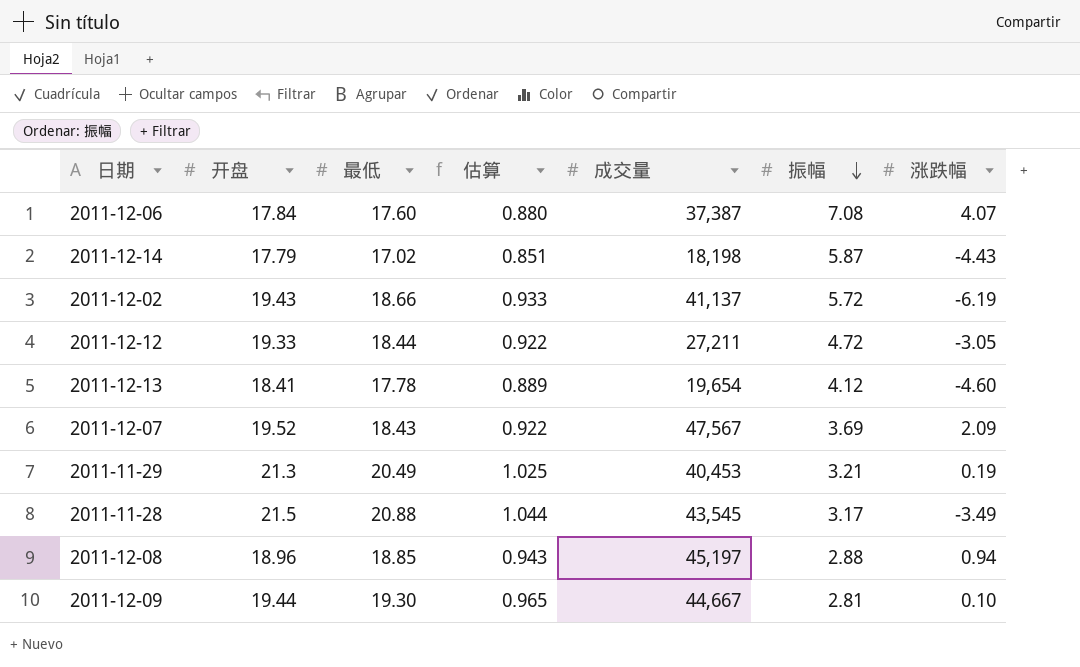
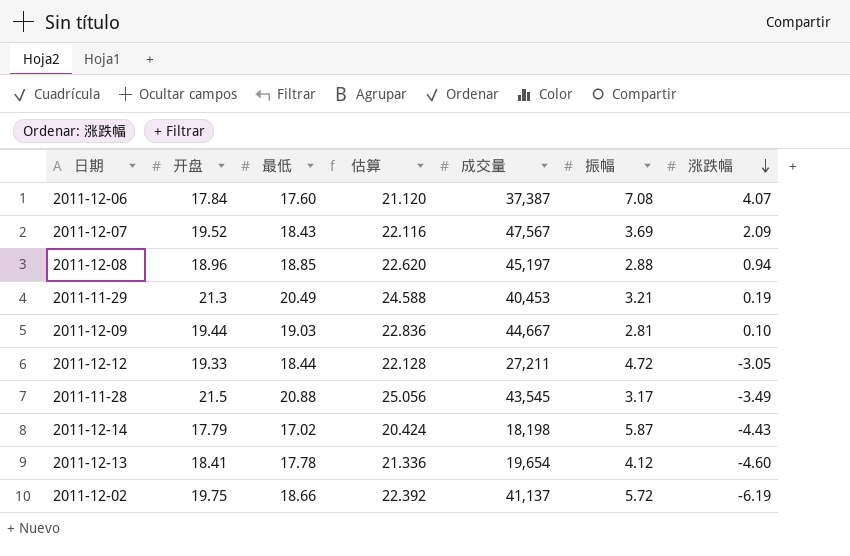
row order: 振幅 descending -> 涨跌幅 descending
column 估算 | formula: [最低] * 0.05 -> [最低] * 1.2
2011-12-09 | 最低: 19.30 -> 19.03
2011-12-02 | 开盘: 19.43 -> 19.75

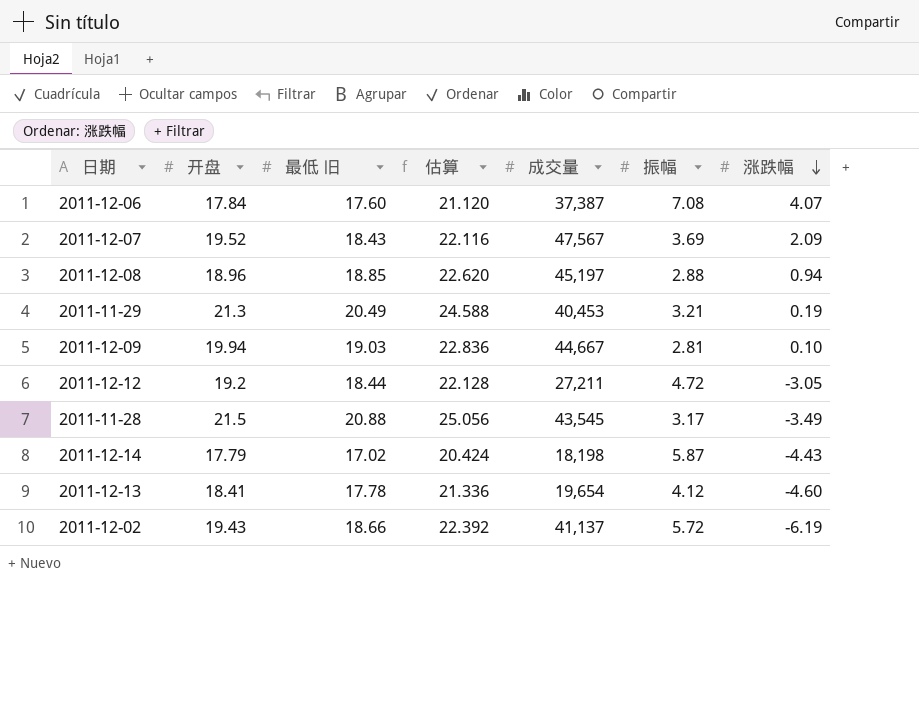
column name: 最低 -> 最低 旧
2011-12-09 | 开盘: 19.44 -> 19.94
2011-12-12 | 开盘: 19.33 -> 19.2
2011-12-02 | 开盘: 19.75 -> 19.43

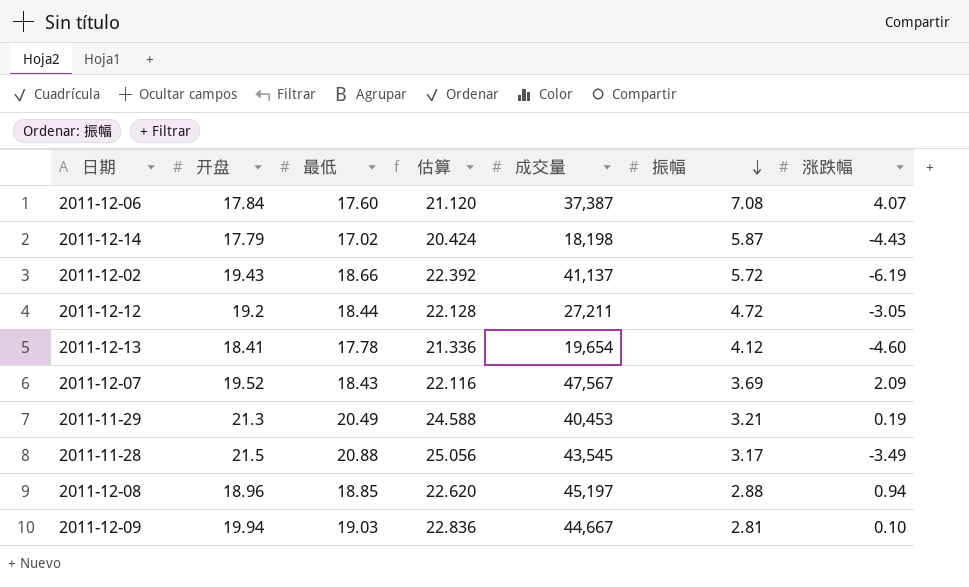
row order: 涨跌幅 descending -> 振幅 descending
column name: 最低 旧 -> 最低

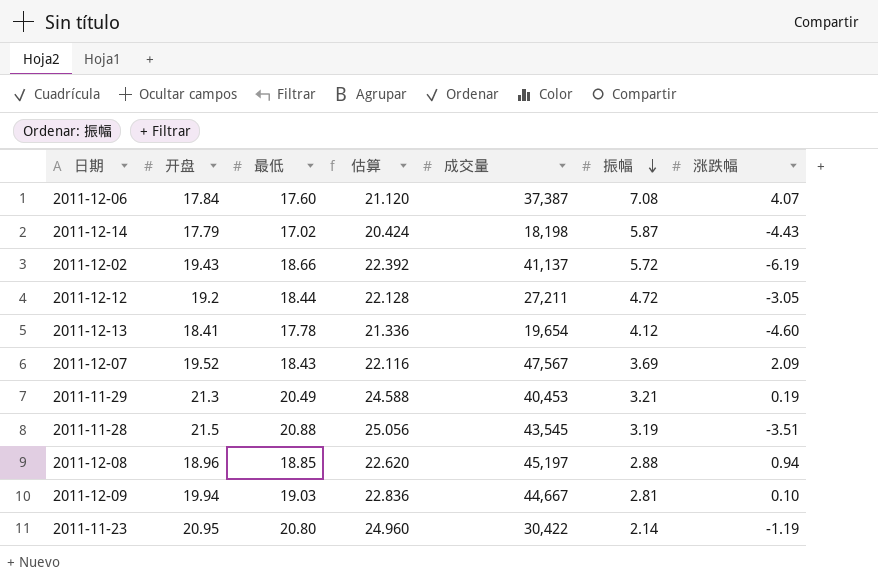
2011-11-28 | 振幅: 3.17 -> 3.19
2011-11-28 | 涨跌幅: -3.49 -> -3.51
row 2011-11-23: none -> 20.95 | 20.80 | 24.960 | 30,422 | 2.14 | -1.19

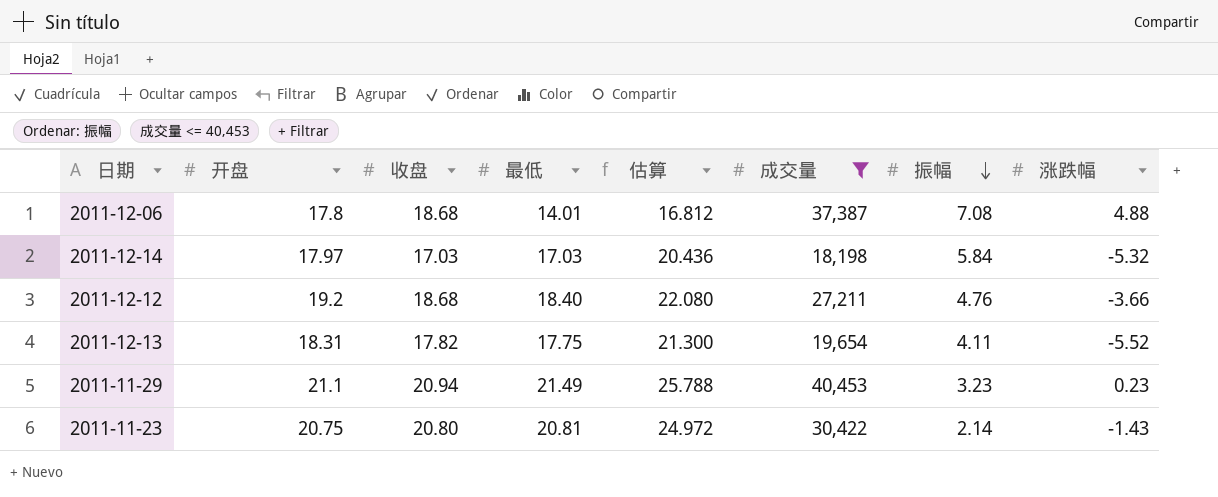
filter: none -> 成交量 <= 40,453
column 收盘 | position: none -> 3
2011-12-06 | 开盘: 17.84 -> 17.8
2011-12-06 | 最低: 17.60 -> 14.01
2011-12-06 | 估算: 21.120 -> 16.812
2011-12-06 | 涨跌幅: 4.07 -> 4.88
2011-12-14 | 开盘: 17.79 -> 17.97
2011-12-14 | 最低: 17.02 -> 17.03
2011-12-14 | 估算: 20.424 -> 20.436
2011-12-14 | 振幅: 5.87 -> 5.84
2011-12-14 | 涨跌幅: -4.43 -> -5.32
2011-12-12 | 最低: 18.44 -> 18.40
2011-12-12 | 估算: 22.128 -> 22.080
2011-12-12 | 振幅: 4.72 -> 4.76
2011-12-12 | 涨跌幅: -3.05 -> -3.66
2011-12-13 | 开盘: 18.41 -> 18.31
2011-12-13 | 最低: 17.78 -> 17.75
2011-12-13 | 估算: 21.336 -> 21.300
2011-12-13 | 振幅: 4.12 -> 4.11
2011-12-13 | 涨跌幅: -4.60 -> -5.52
2011-11-29 | 开盘: 21.3 -> 21.1
2011-11-29 | 最低: 20.49 -> 21.49
2011-11-29 | 估算: 24.588 -> 25.788
2011-11-29 | 振幅: 3.21 -> 3.23
2011-11-29 | 涨跌幅: 0.19 -> 0.23
2011-11-23 | 开盘: 20.95 -> 20.75
2011-11-23 | 最低: 20.80 -> 20.81
2011-11-23 | 估算: 24.960 -> 24.972
2011-11-23 | 涨跌幅: -1.19 -> -1.43

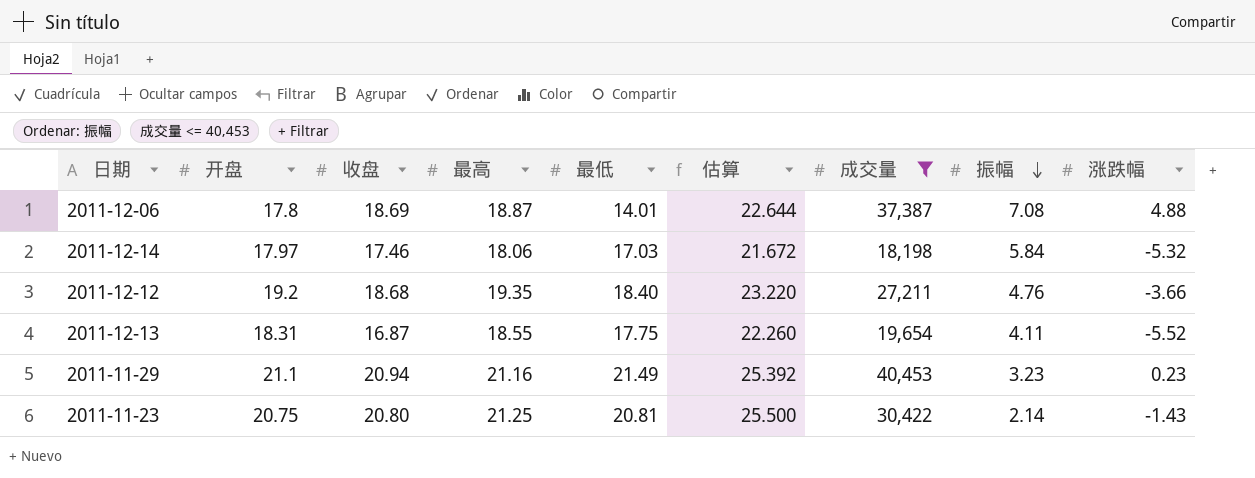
column 最高 | position: none -> 4
column 估算 | formula: [最低] * 1.2 -> [最高] * 1.2
2011-12-06 | 收盘: 18.68 -> 18.69
2011-12-14 | 收盘: 17.03 -> 17.46
2011-12-13 | 收盘: 17.82 -> 16.87

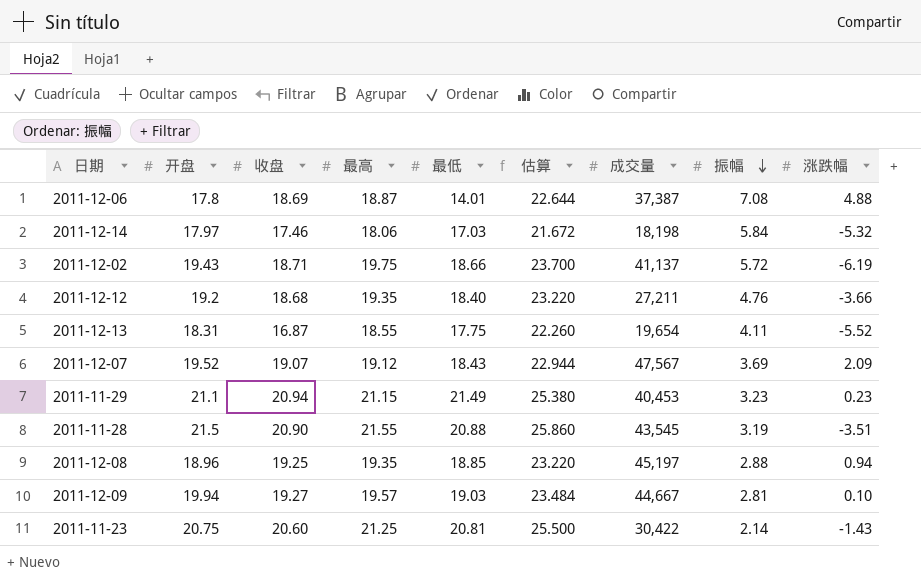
filter: 成交量 <= 40,453 -> none
2011-11-29 | 最高: 21.16 -> 21.15
2011-11-29 | 估算: 25.392 -> 25.380
2011-11-23 | 收盘: 20.80 -> 20.60

